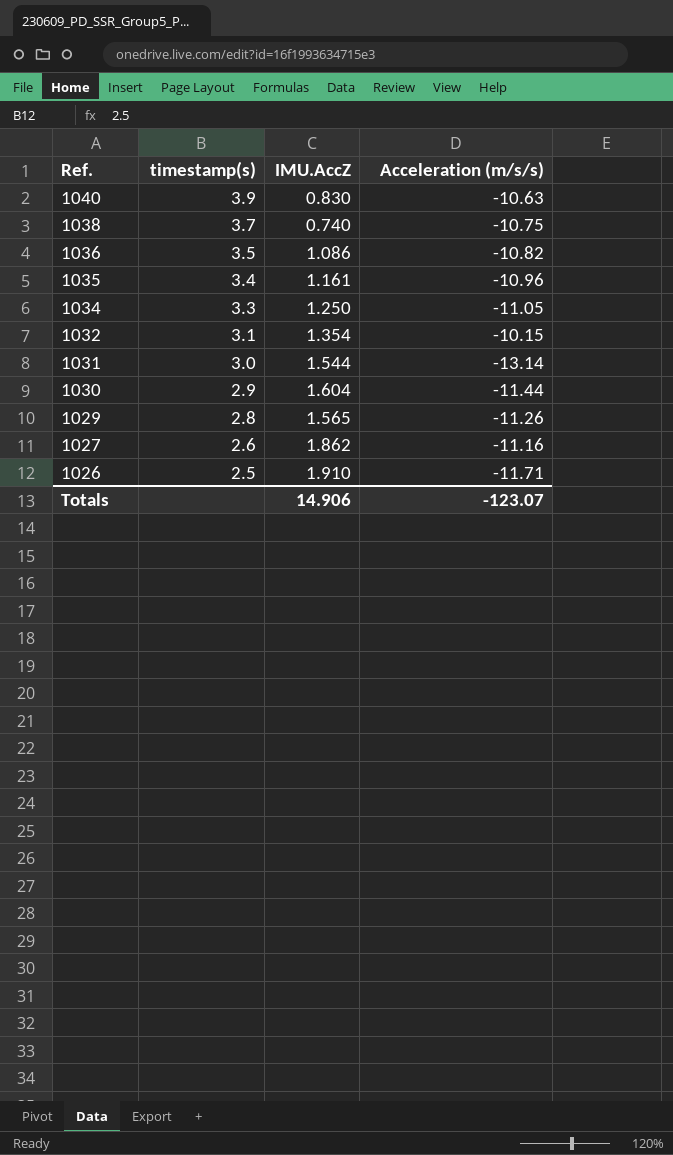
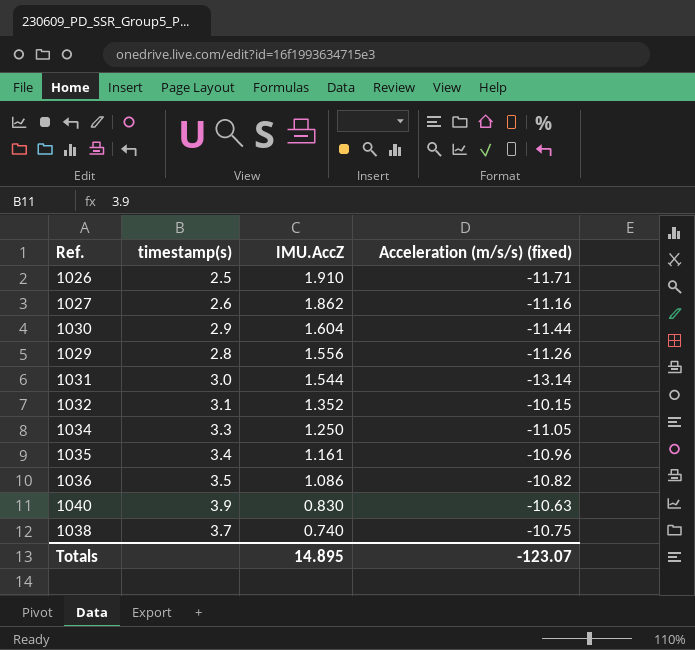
row order: Ref. descending -> IMU.AccZ descending
column name: Acceleration (m/s/s) -> Acceleration (m/s/s) (fixed)
1029 | IMU.AccZ: 1.565 -> 1.556
1032 | IMU.AccZ: 1.354 -> 1.352
Totals | IMU.AccZ: 14.906 -> 14.895

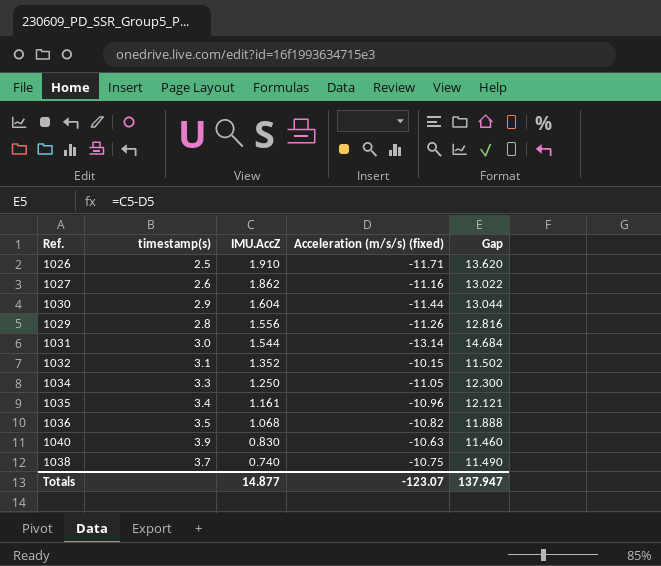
column Gap | formula: none -> [IMU.AccZ] - [Acceleration (m/s/s) (fixed)]
1036 | IMU.AccZ: 1.086 -> 1.068
Totals | IMU.AccZ: 14.895 -> 14.877

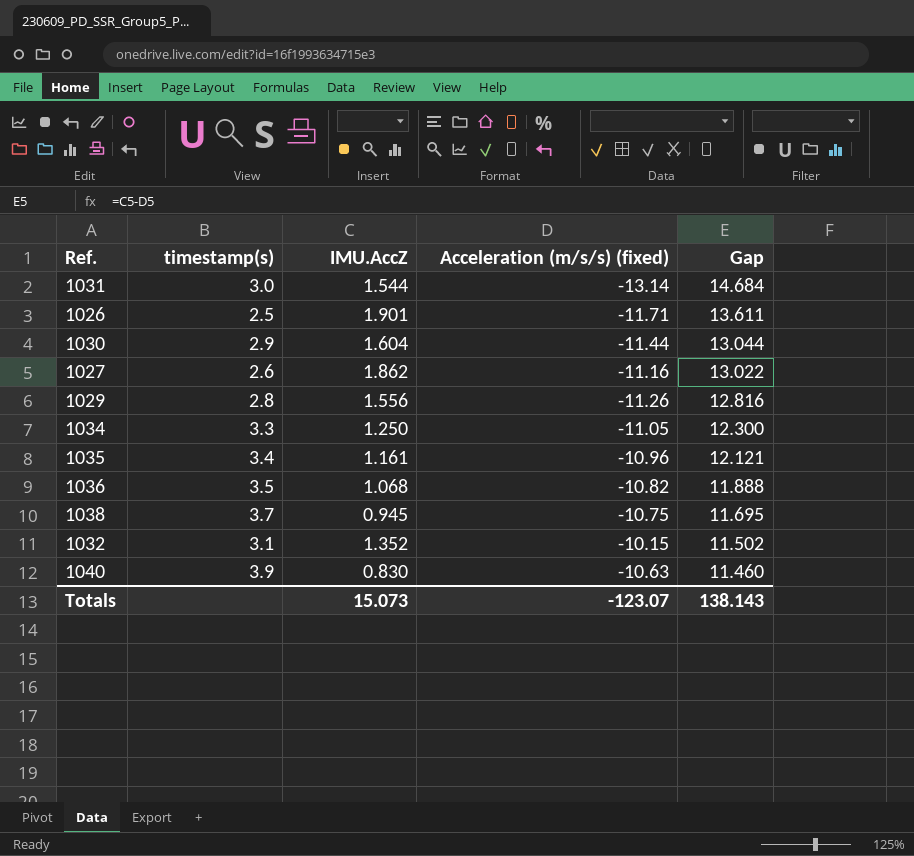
row order: IMU.AccZ descending -> Gap descending
1026 | IMU.AccZ: 1.910 -> 1.901
1026 | Gap: 13.620 -> 13.611
1038 | IMU.AccZ: 0.740 -> 0.945
1038 | Gap: 11.490 -> 11.695
Totals | IMU.AccZ: 14.877 -> 15.073
Totals | Gap: 137.947 -> 138.143

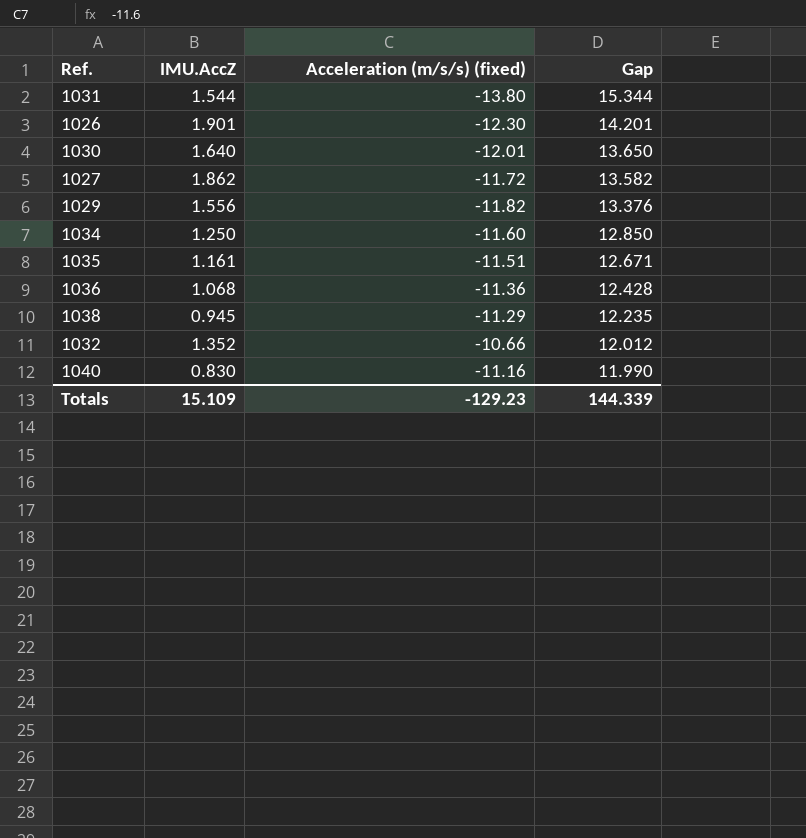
column timestamp(s) | position: 2 -> none
1031 | Acceleration (m/s/s) (fixed): -13.14 -> -13.80
1031 | Gap: 14.684 -> 15.344
1026 | Acceleration (m/s/s) (fixed): -11.71 -> -12.30
1026 | Gap: 13.611 -> 14.201
1030 | IMU.AccZ: 1.604 -> 1.640
1030 | Acceleration (m/s/s) (fixed): -11.44 -> -12.01
1030 | Gap: 13.044 -> 13.650
1027 | Acceleration (m/s/s) (fixed): -11.16 -> -11.72
1027 | Gap: 13.022 -> 13.582
1029 | Acceleration (m/s/s) (fixed): -11.26 -> -11.82
1029 | Gap: 12.816 -> 13.376
1034 | Acceleration (m/s/s) (fixed): -11.05 -> -11.60
1034 | Gap: 12.300 -> 12.850
1035 | Acceleration (m/s/s) (fixed): -10.96 -> -11.51
1035 | Gap: 12.121 -> 12.671
1036 | Acceleration (m/s/s) (fixed): -10.82 -> -11.36
1036 | Gap: 11.888 -> 12.428
1038 | Acceleration (m/s/s) (fixed): -10.75 -> -11.29
1038 | Gap: 11.695 -> 12.235
1032 | Acceleration (m/s/s) (fixed): -10.15 -> -10.66
1032 | Gap: 11.502 -> 12.012
1040 | Acceleration (m/s/s) (fixed): -10.63 -> -11.16
1040 | Gap: 11.460 -> 11.990
Totals | IMU.AccZ: 15.073 -> 15.109
Totals | Acceleration (m/s/s) (fixed): -123.07 -> -129.23
Totals | Gap: 138.143 -> 144.339

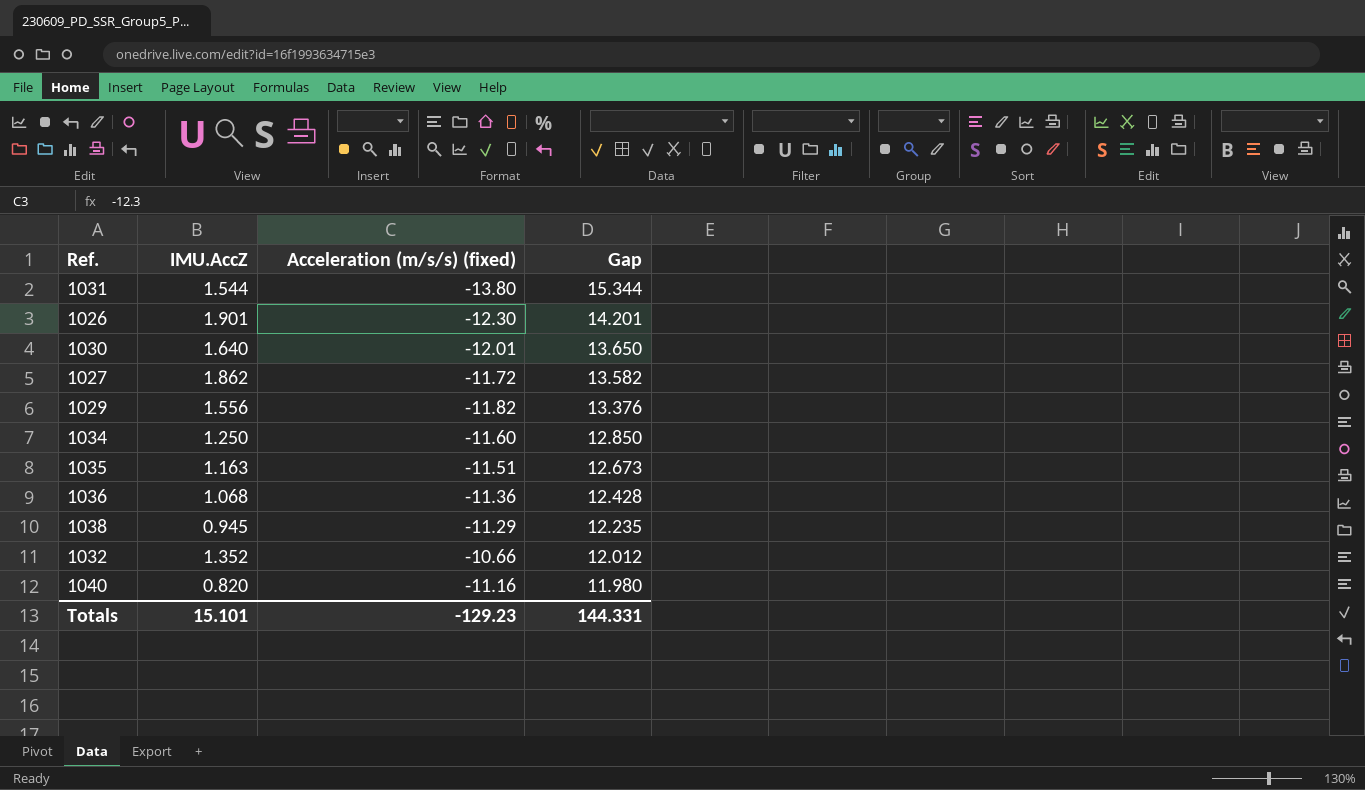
1035 | IMU.AccZ: 1.161 -> 1.163
1035 | Gap: 12.671 -> 12.673
1040 | IMU.AccZ: 0.830 -> 0.820
1040 | Gap: 11.990 -> 11.980
Totals | IMU.AccZ: 15.109 -> 15.101
Totals | Gap: 144.339 -> 144.331

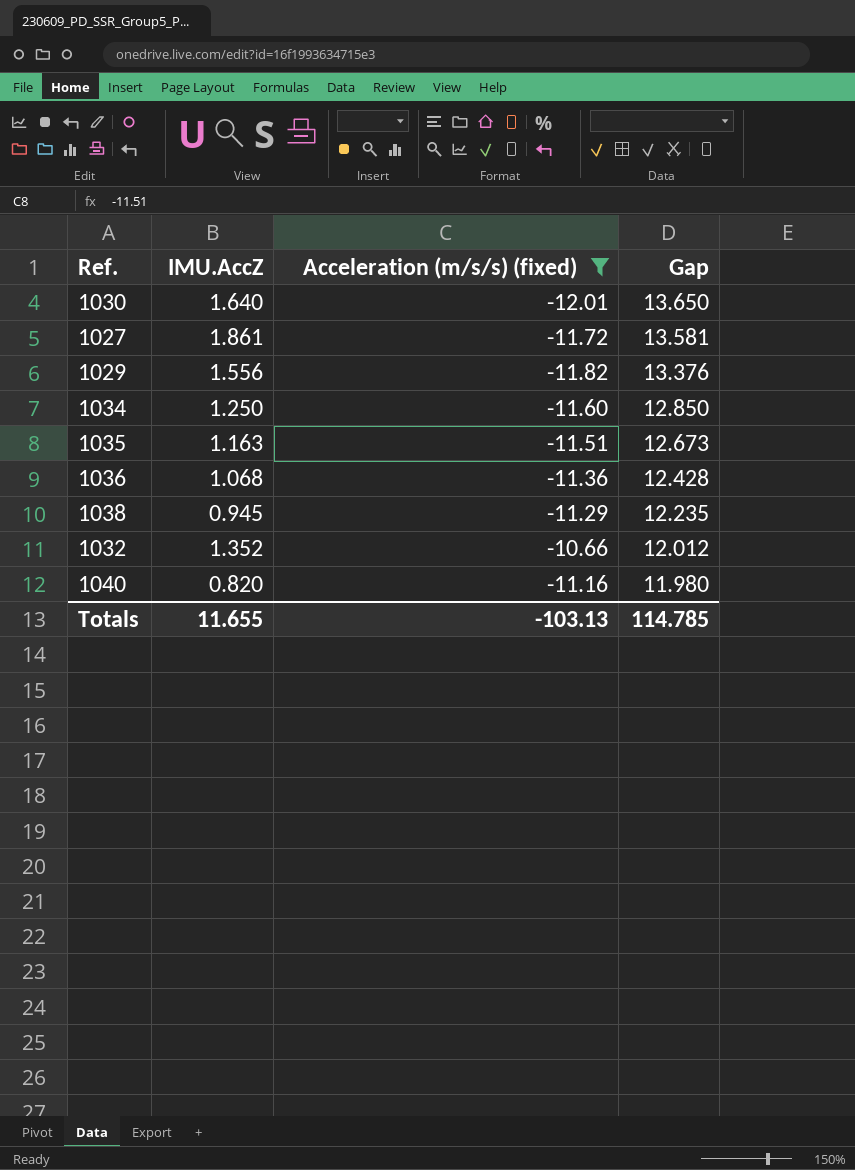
filter: none -> Acceleration (m/s/s) (fixed) >= -12.01
1027 | IMU.AccZ: 1.862 -> 1.861
1027 | Gap: 13.582 -> 13.581
Totals | IMU.AccZ: 15.101 -> 11.655
Totals | Acceleration (m/s/s) (fixed): -129.23 -> -103.13
Totals | Gap: 144.331 -> 114.785

